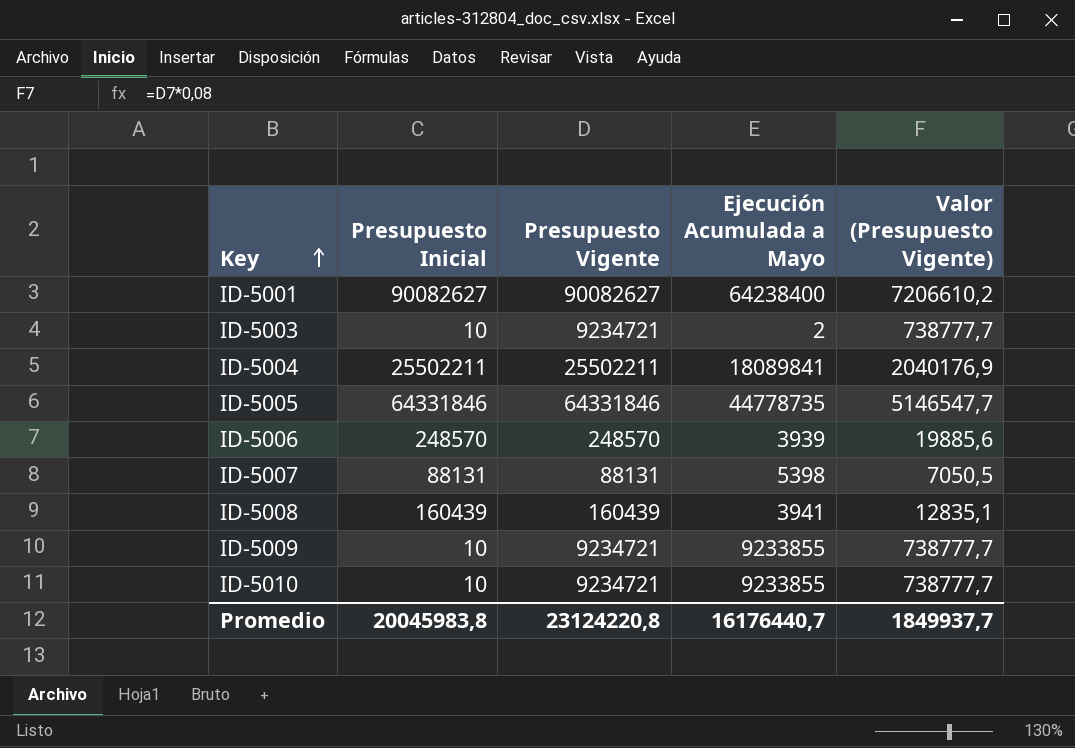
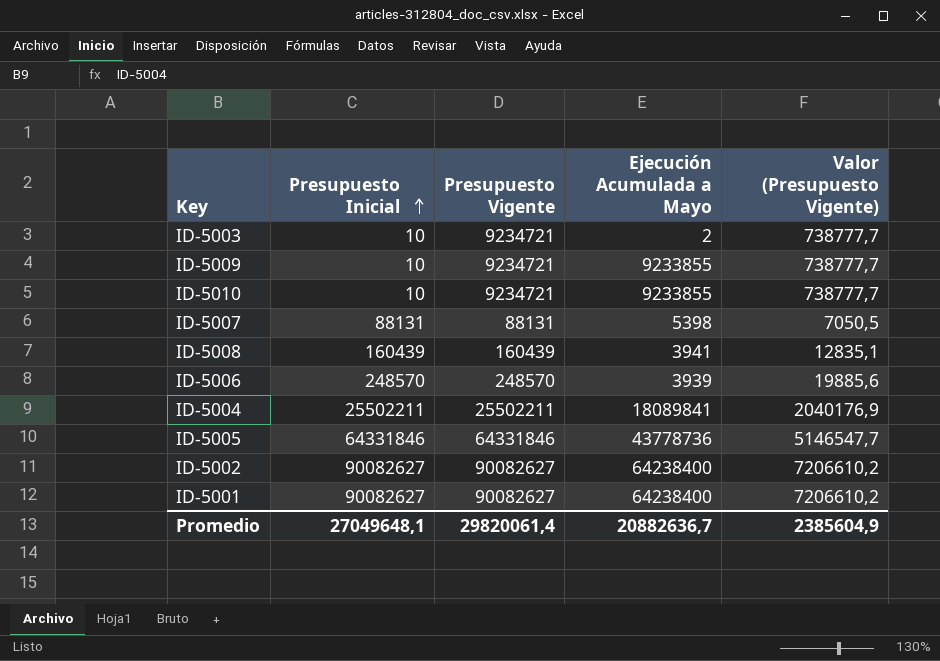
row order: Key ascending -> Presupuesto Inicial ascending
ID-5005 | Ejecución Acumulada a Mayo: 44778735 -> 43778736
row ID-5002: none -> 90082627 | 90082627 | 64238400 | 7206610,2
Promedio | Presupuesto Inicial: 20045983,8 -> 27049648,1
Promedio | Presupuesto Vigente: 23124220,8 -> 29820061,4
Promedio | Ejecución Acumulada a Mayo: 16176440,7 -> 20882636,7
Promedio | Valor (Presupuesto Vigente): 1849937,7 -> 2385604,9

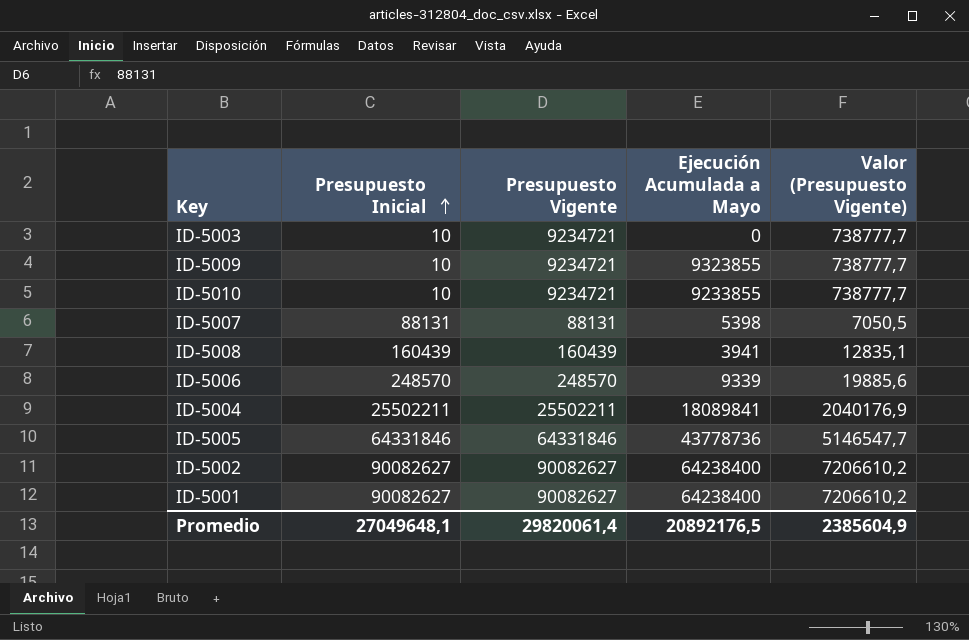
ID-5003 | Ejecución Acumulada a Mayo: 2 -> 0
ID-5009 | Ejecución Acumulada a Mayo: 9233855 -> 9323855
ID-5006 | Ejecución Acumulada a Mayo: 3939 -> 9339
Promedio | Ejecución Acumulada a Mayo: 20882636,7 -> 20892176,5

